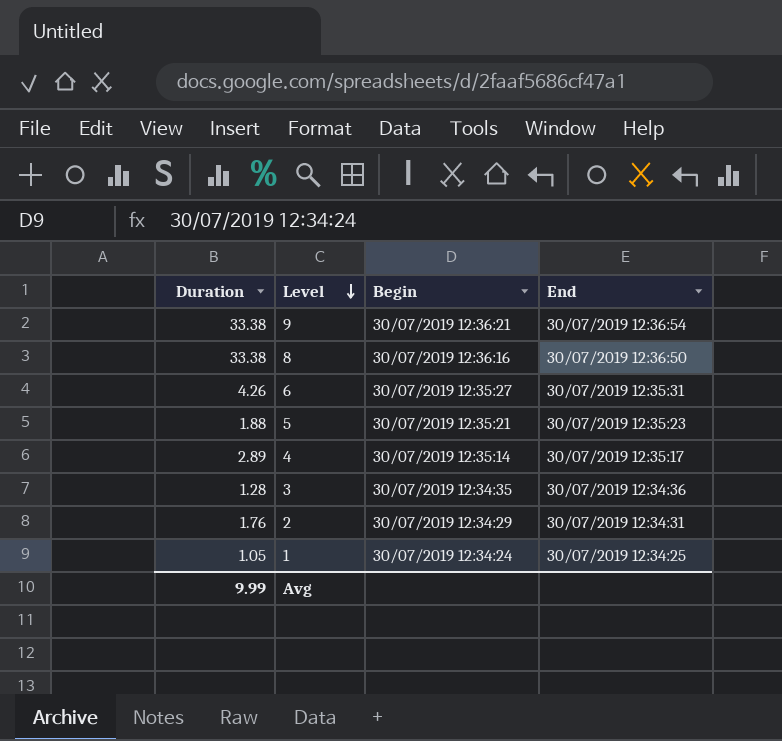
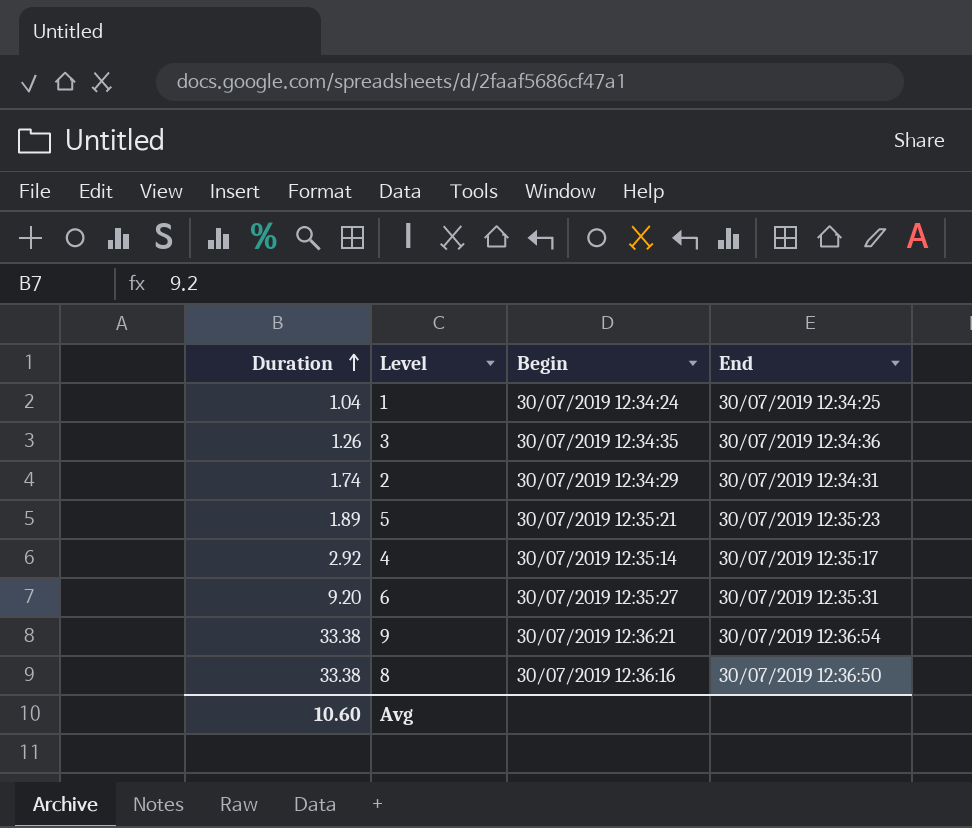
row order: Level descending -> Duration ascending
1 | Duration: 1.05 -> 1.04
3 | Duration: 1.28 -> 1.26
2 | Duration: 1.76 -> 1.74
5 | Duration: 1.88 -> 1.89
4 | Duration: 2.89 -> 2.92
6 | Duration: 4.26 -> 9.20
Avg | Duration: 9.99 -> 10.60

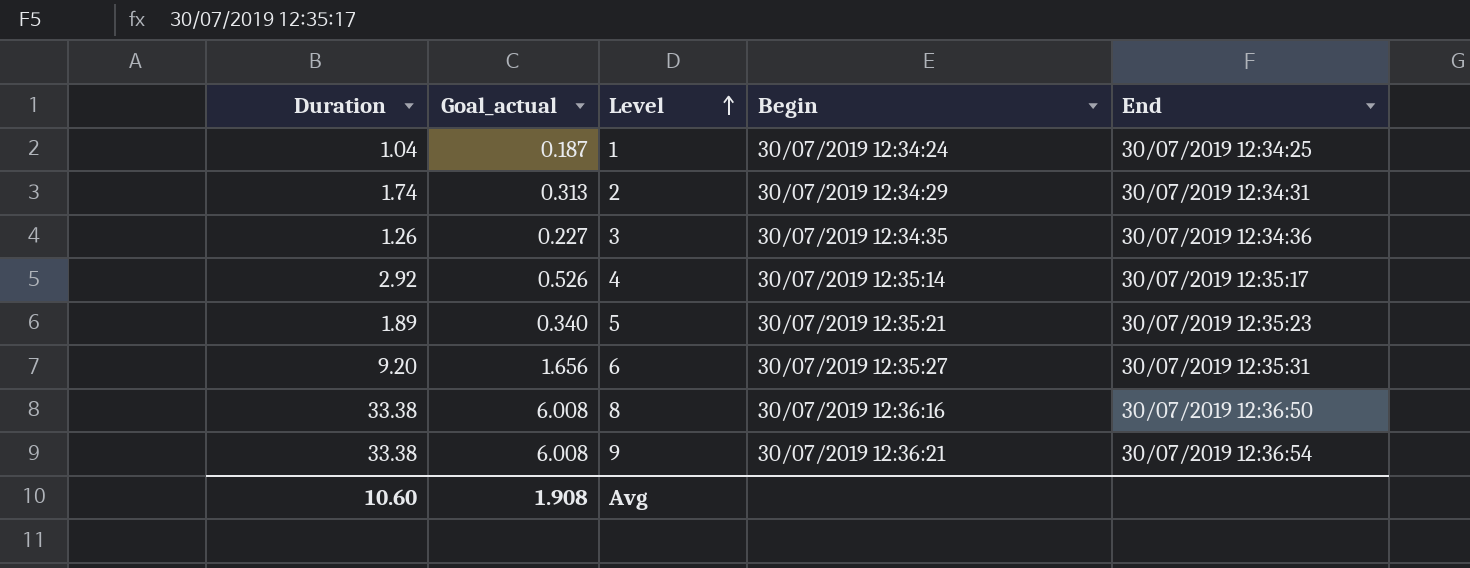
row order: Duration ascending -> Level ascending
column Goal_actual | formula: none -> [Duration] * 0.18

